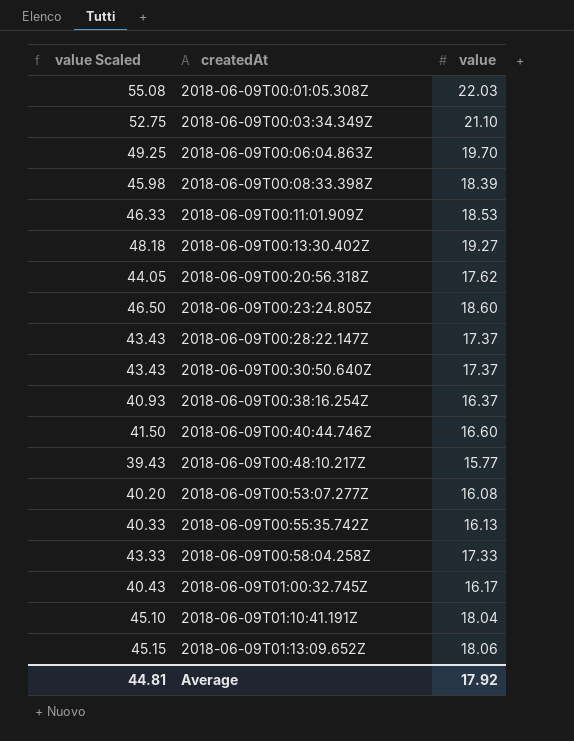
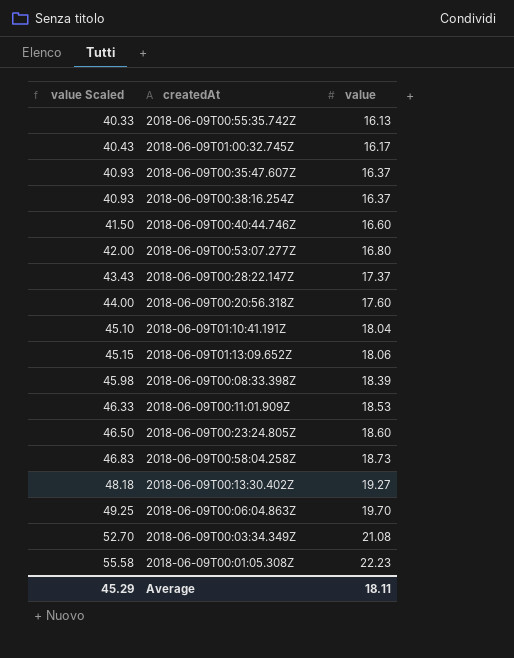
row order: createdAt ascending -> value Scaled ascending
row 2018-06-09T00:30:50.640Z: 43.43 | 17.37 -> none
row 2018-06-09T00:48:10.217Z: 39.43 | 15.77 -> none
row 2018-06-09T00:35:47.607Z: none -> 40.93 | 16.37
2018-06-09T00:53:07.277Z | value Scaled: 40.20 -> 42.00
2018-06-09T00:53:07.277Z | value: 16.08 -> 16.80
2018-06-09T00:20:56.318Z | value Scaled: 44.05 -> 44.00
2018-06-09T00:20:56.318Z | value: 17.62 -> 17.60
2018-06-09T00:58:04.258Z | value Scaled: 43.33 -> 46.83
2018-06-09T00:58:04.258Z | value: 17.33 -> 18.73
2018-06-09T00:03:34.349Z | value Scaled: 52.75 -> 52.70
2018-06-09T00:03:34.349Z | value: 21.10 -> 21.08
2018-06-09T00:01:05.308Z | value Scaled: 55.08 -> 55.58
2018-06-09T00:01:05.308Z | value: 22.03 -> 22.23
Average | value Scaled: 44.81 -> 45.29
Average | value: 17.92 -> 18.11

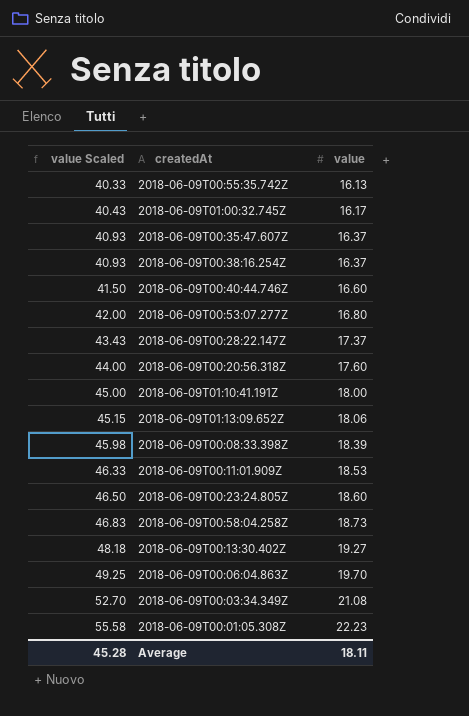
2018-06-09T01:10:41.191Z | value Scaled: 45.10 -> 45.00
2018-06-09T01:10:41.191Z | value: 18.04 -> 18.00
Average | value Scaled: 45.29 -> 45.28

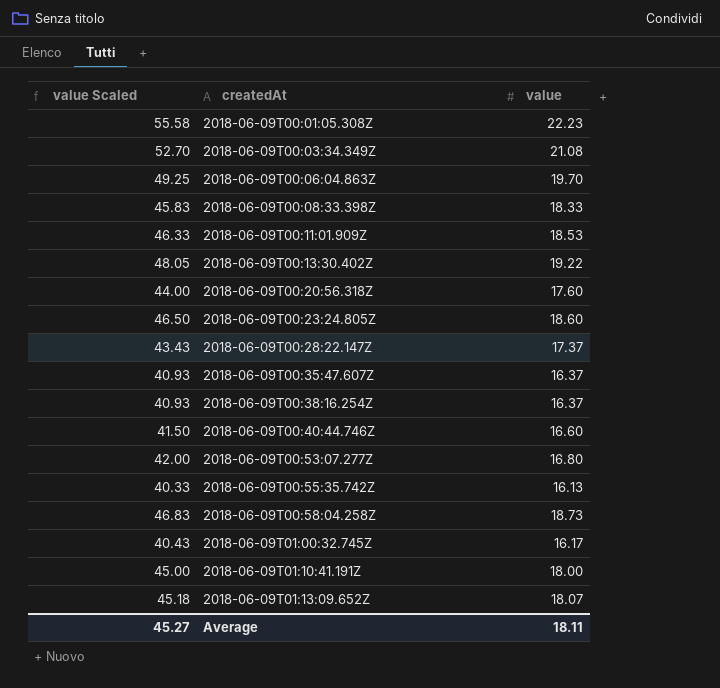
row order: value Scaled ascending -> createdAt ascending
2018-06-09T00:08:33.398Z | value Scaled: 45.98 -> 45.83
2018-06-09T00:08:33.398Z | value: 18.39 -> 18.33
2018-06-09T00:13:30.402Z | value Scaled: 48.18 -> 48.05
2018-06-09T00:13:30.402Z | value: 19.27 -> 19.22
2018-06-09T01:13:09.652Z | value Scaled: 45.15 -> 45.18
2018-06-09T01:13:09.652Z | value: 18.06 -> 18.07
Average | value Scaled: 45.28 -> 45.27

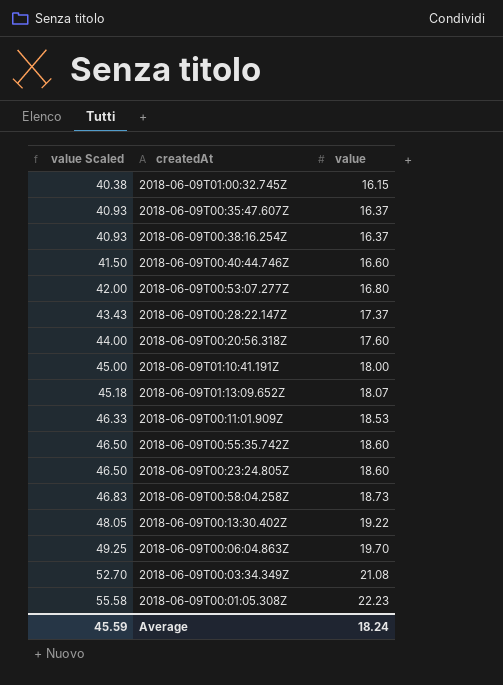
row order: createdAt ascending -> value Scaled ascending
row 2018-06-09T00:08:33.398Z: 45.83 | 18.33 -> none
2018-06-09T01:00:32.745Z | value Scaled: 40.43 -> 40.38
2018-06-09T01:00:32.745Z | value: 16.17 -> 16.15
2018-06-09T00:55:35.742Z | value Scaled: 40.33 -> 46.50
2018-06-09T00:55:35.742Z | value: 16.13 -> 18.60
Average | value Scaled: 45.27 -> 45.59
Average | value: 18.11 -> 18.24

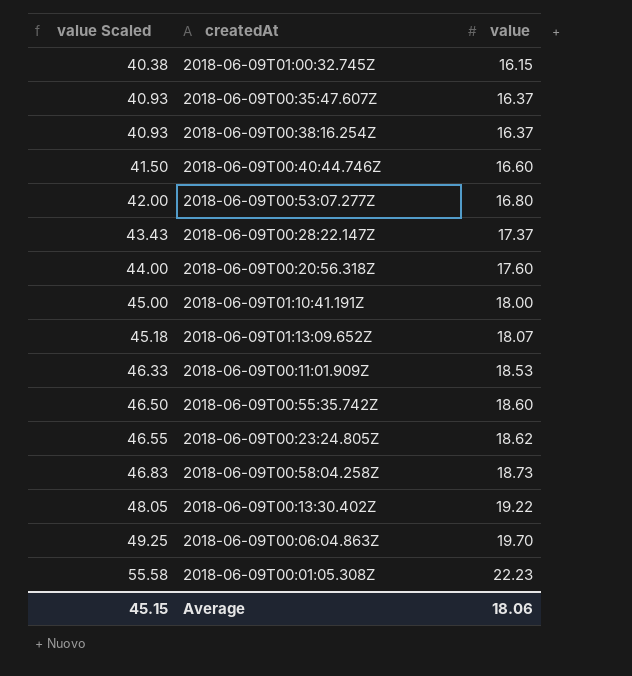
row 2018-06-09T00:03:34.349Z: 52.70 | 21.08 -> none
2018-06-09T00:23:24.805Z | value Scaled: 46.50 -> 46.55
2018-06-09T00:23:24.805Z | value: 18.60 -> 18.62
Average | value Scaled: 45.59 -> 45.15
Average | value: 18.24 -> 18.06

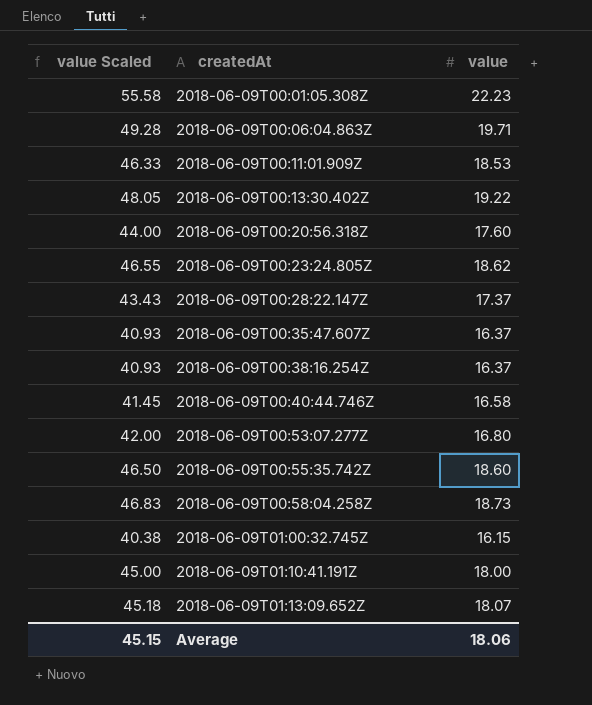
row order: value Scaled ascending -> createdAt ascending
2018-06-09T00:06:04.863Z | value Scaled: 49.25 -> 49.28
2018-06-09T00:06:04.863Z | value: 19.70 -> 19.71
2018-06-09T00:40:44.746Z | value Scaled: 41.50 -> 41.45
2018-06-09T00:40:44.746Z | value: 16.60 -> 16.58

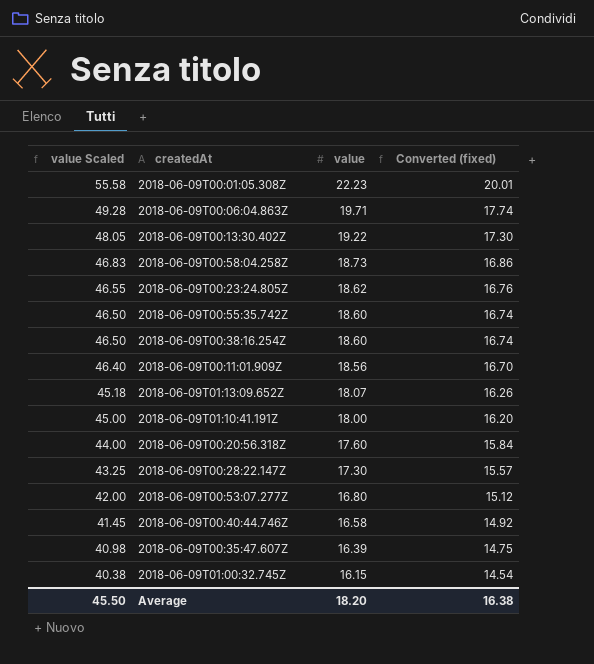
row order: createdAt ascending -> value Scaled descending
column Converted (fixed) | formula: none -> [value] * 0.9
2018-06-09T00:38:16.254Z | value Scaled: 40.93 -> 46.50
2018-06-09T00:38:16.254Z | value: 16.37 -> 18.60
2018-06-09T00:11:01.909Z | value Scaled: 46.33 -> 46.40
2018-06-09T00:11:01.909Z | value: 18.53 -> 18.56
2018-06-09T00:28:22.147Z | value Scaled: 43.43 -> 43.25
2018-06-09T00:28:22.147Z | value: 17.37 -> 17.30
2018-06-09T00:35:47.607Z | value Scaled: 40.93 -> 40.98
2018-06-09T00:35:47.607Z | value: 16.37 -> 16.39
Average | value Scaled: 45.15 -> 45.50
Average | value: 18.06 -> 18.20

